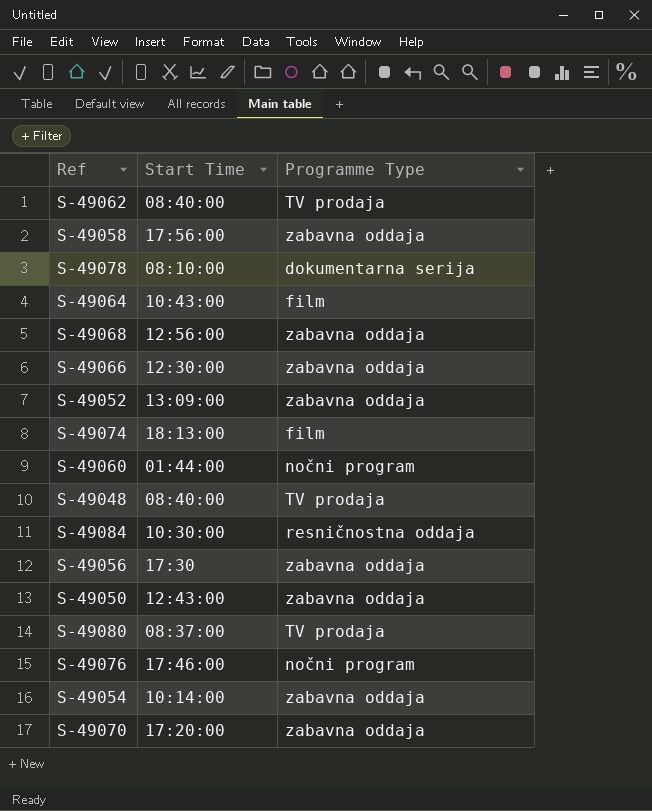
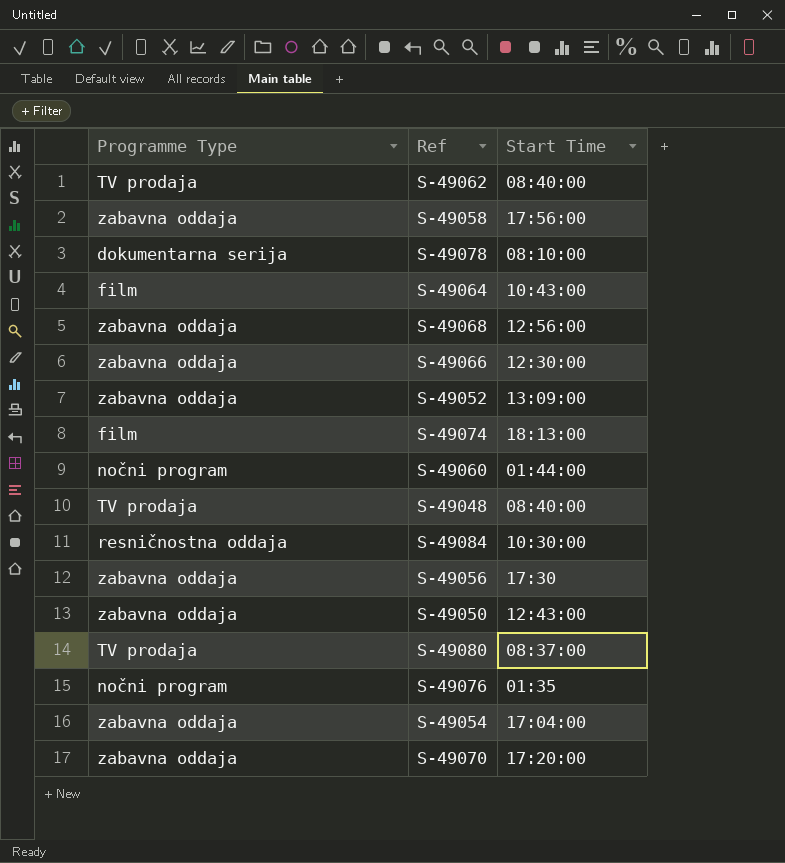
column Programme Type | position: 3 -> 1
S-49076 | Start Time: 17:46:00 -> 01:35
S-49054 | Start Time: 10:14:00 -> 17:04:00

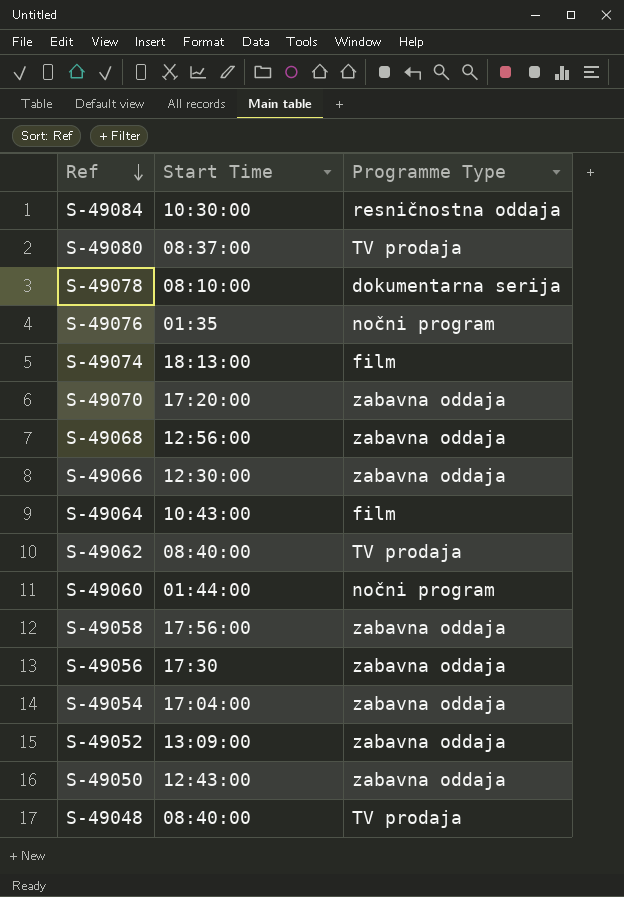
row order: none -> Ref descending
column Programme Type | position: 1 -> 3

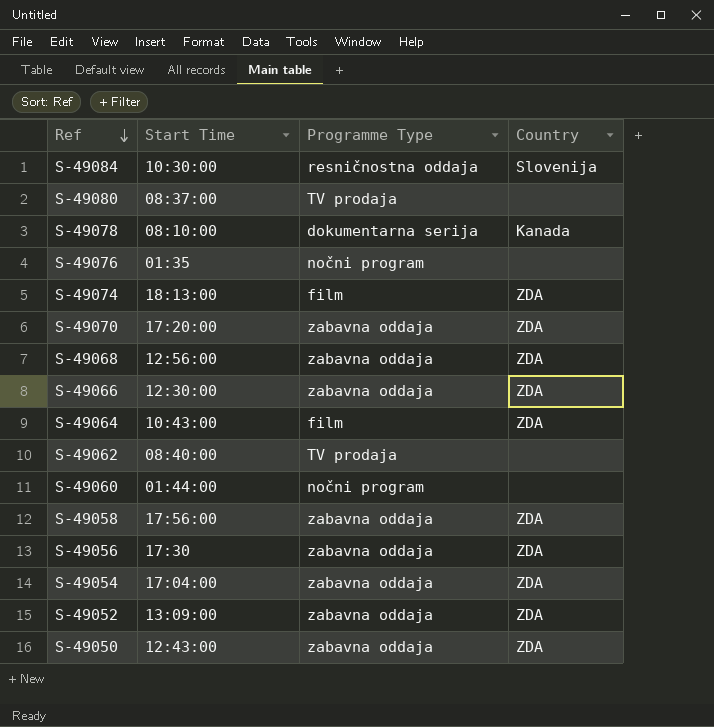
column Country | position: none -> 4
row S-49048: 08:40:00 | TV prodaja -> none

